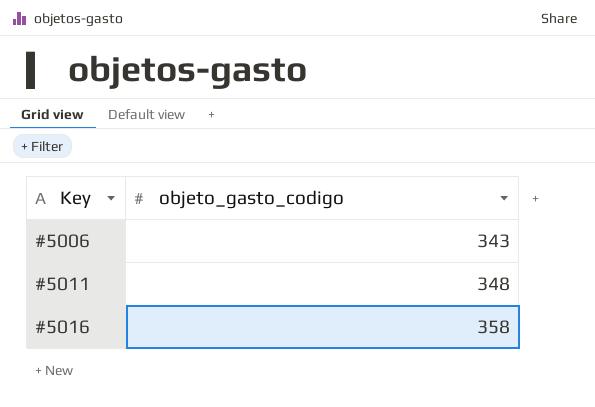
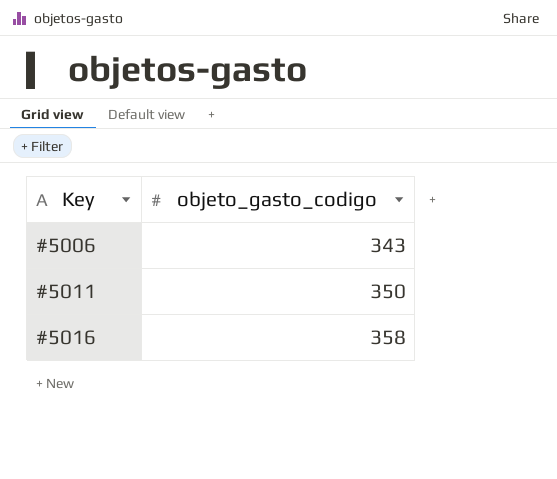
#5011 | objeto_gasto_codigo: 348 -> 350

